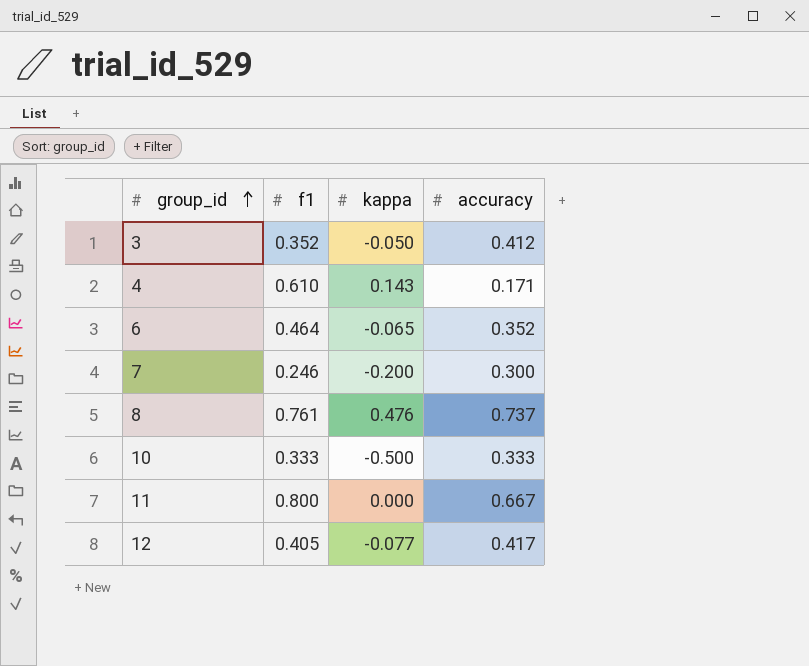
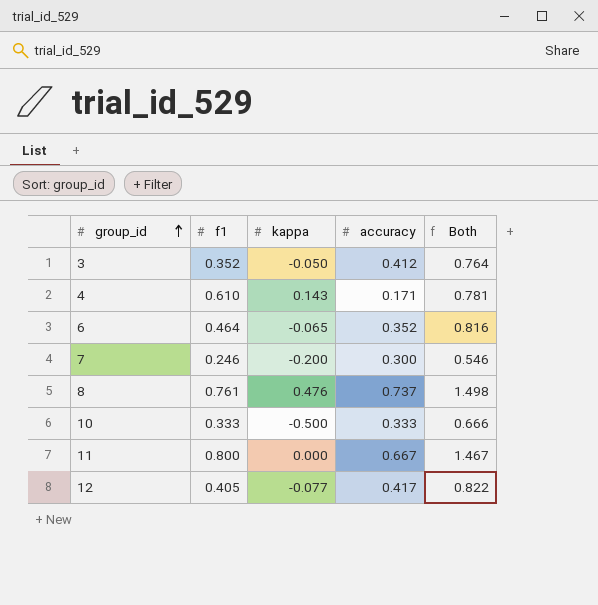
column Both | formula: none -> [f1] + [accuracy]

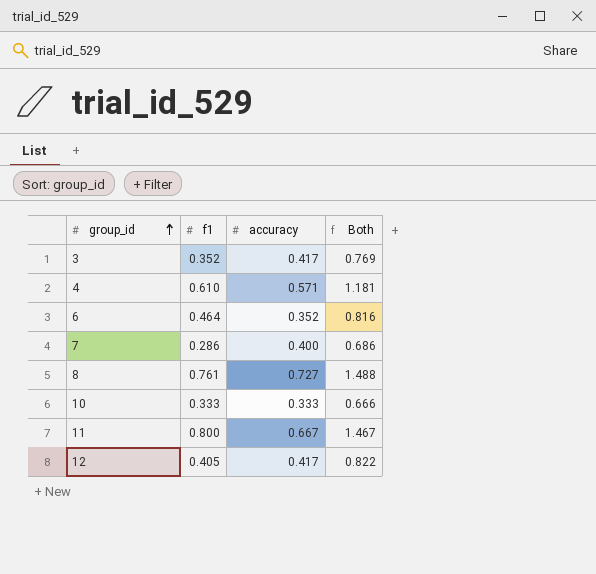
column kappa | position: 3 -> none
3 | accuracy: 0.412 -> 0.417
3 | Both: 0.764 -> 0.769
4 | accuracy: 0.171 -> 0.571
4 | Both: 0.781 -> 1.181
7 | f1: 0.246 -> 0.286
7 | accuracy: 0.300 -> 0.400
7 | Both: 0.546 -> 0.686
8 | accuracy: 0.737 -> 0.727
8 | Both: 1.498 -> 1.488

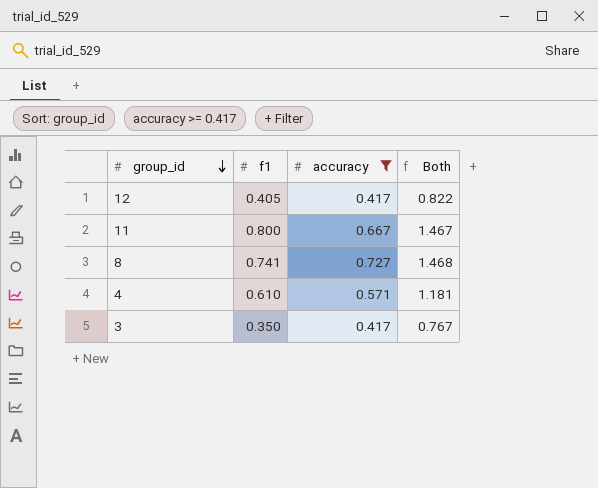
filter: none -> accuracy >= 0.417
row order: group_id ascending -> group_id descending
8 | f1: 0.761 -> 0.741
8 | Both: 1.488 -> 1.468
3 | f1: 0.352 -> 0.350
3 | Both: 0.769 -> 0.767

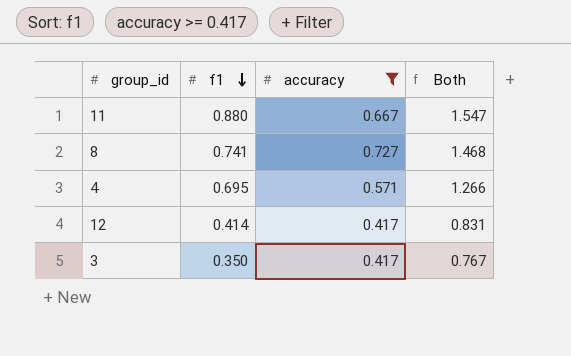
row order: group_id descending -> f1 descending
11 | f1: 0.800 -> 0.880
11 | Both: 1.467 -> 1.547
4 | f1: 0.610 -> 0.695
4 | Both: 1.181 -> 1.266
12 | f1: 0.405 -> 0.414
12 | Both: 0.822 -> 0.831

